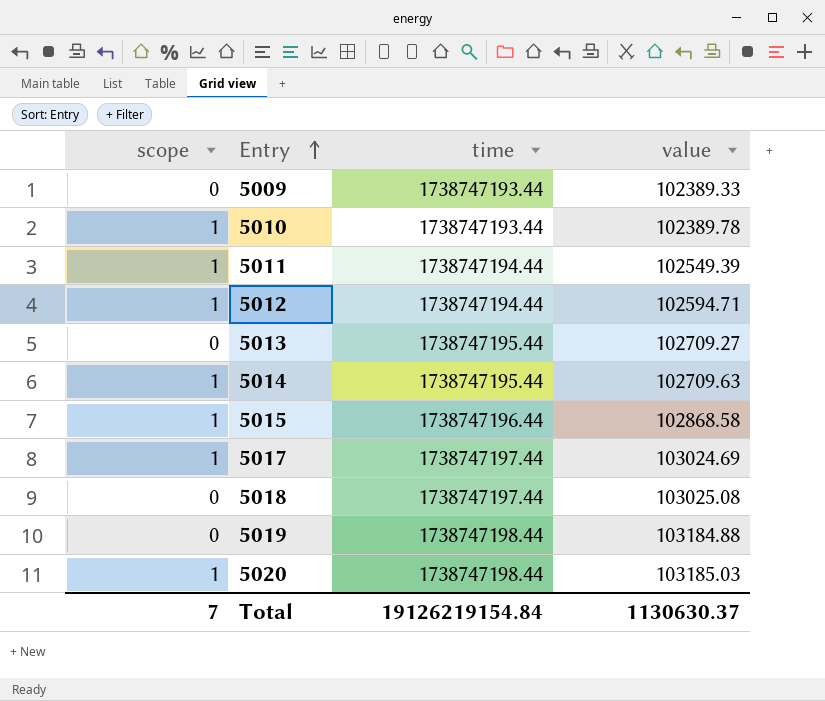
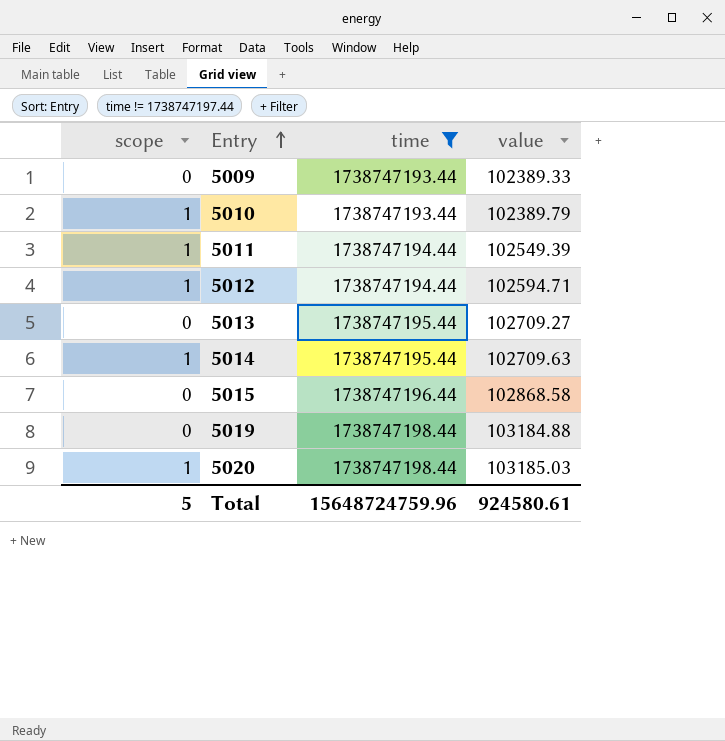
filter: none -> time != 1738747197.44
5010 | value: 102389.78 -> 102389.79
5015 | scope: 1 -> 0
Total | scope: 7 -> 5
Total | time: 19126219154.84 -> 15648724759.96
Total | value: 1130630.37 -> 924580.61

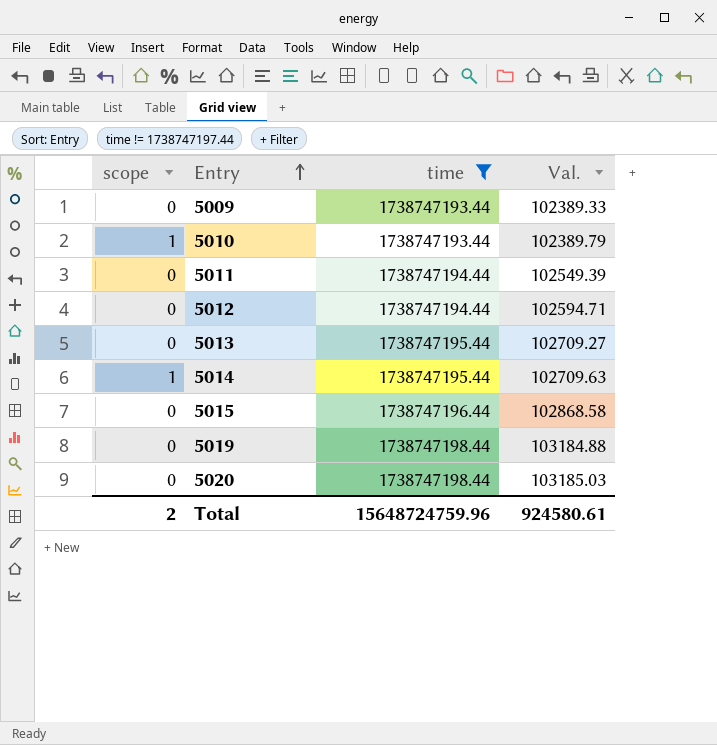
column name: value -> Val.
5011 | scope: 1 -> 0
5012 | scope: 1 -> 0
5020 | scope: 1 -> 0
Total | scope: 5 -> 2

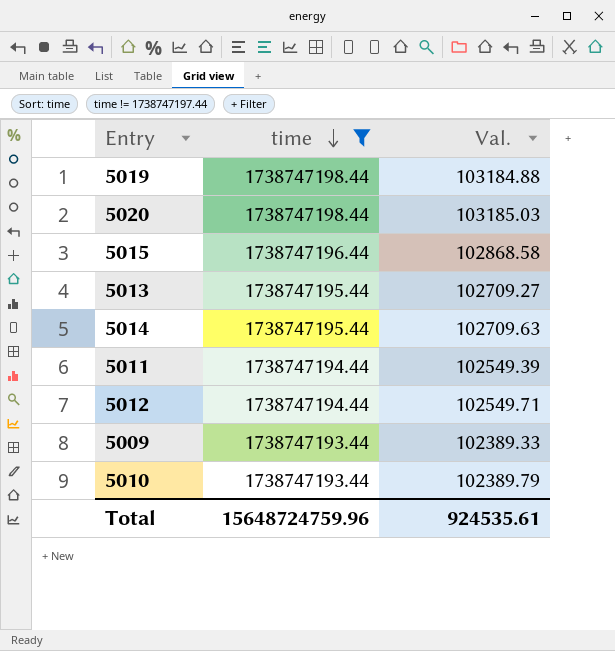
row order: Entry ascending -> time descending
column scope | position: 1 -> none
5012 | Val.: 102594.71 -> 102549.71
Total | Val.: 924580.61 -> 924535.61

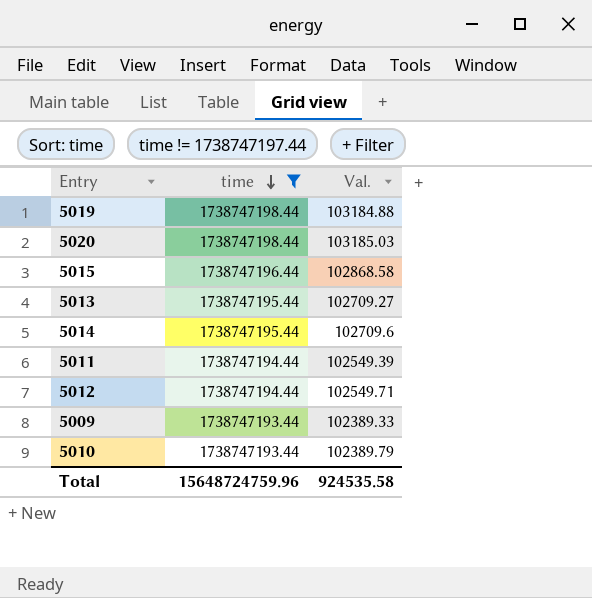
5014 | Val.: 102709.63 -> 102709.6
Total | Val.: 924535.61 -> 924535.58

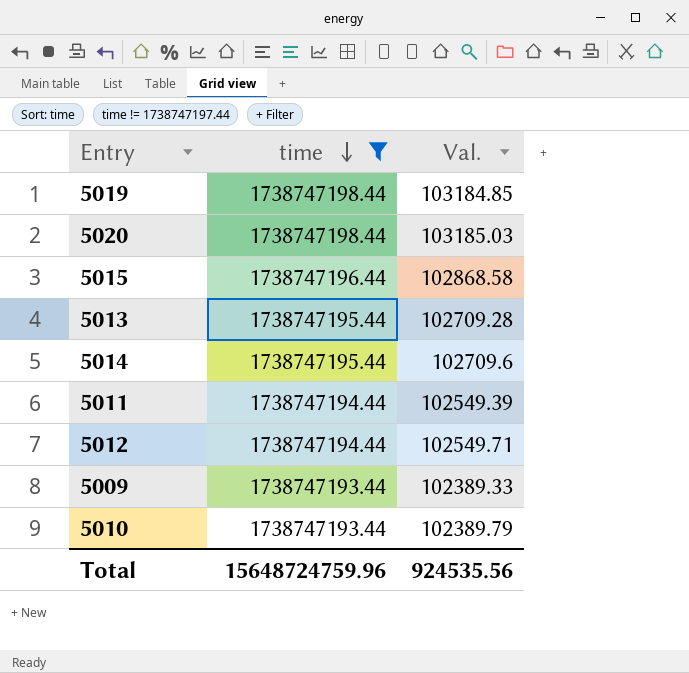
5019 | Val.: 103184.88 -> 103184.85
5013 | Val.: 102709.27 -> 102709.28
Total | Val.: 924535.58 -> 924535.56

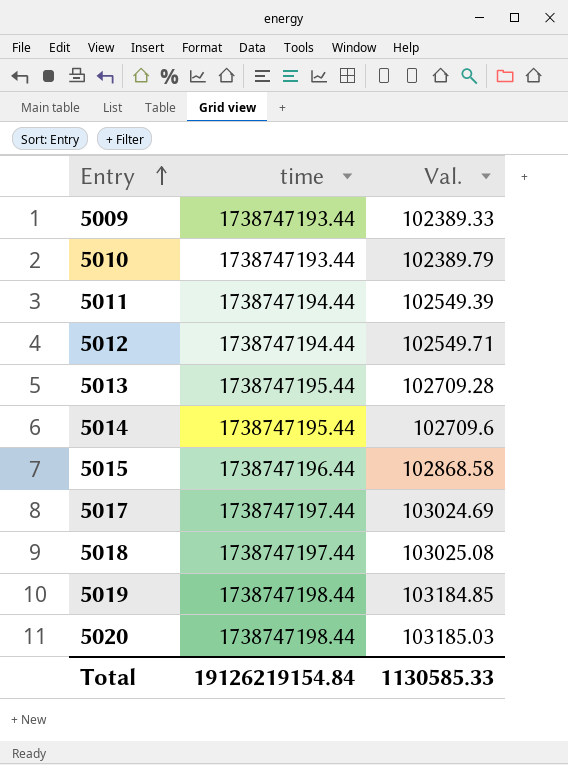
filter: time != 1738747197.44 -> none
row order: time descending -> Entry ascending
Total | time: 15648724759.96 -> 19126219154.84
Total | Val.: 924535.56 -> 1130585.33

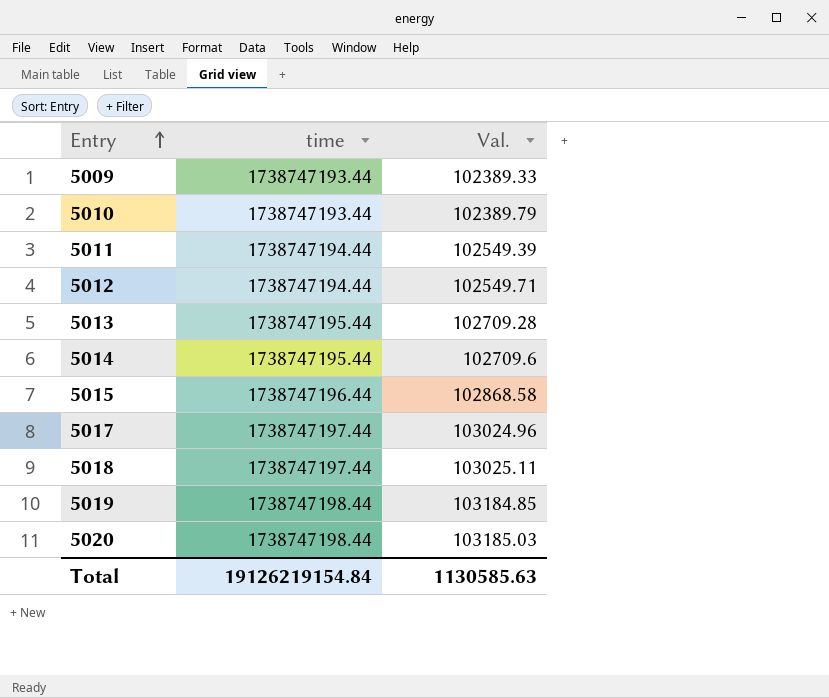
5017 | Val.: 103024.69 -> 103024.96
5018 | Val.: 103025.08 -> 103025.11
Total | Val.: 1130585.33 -> 1130585.63

